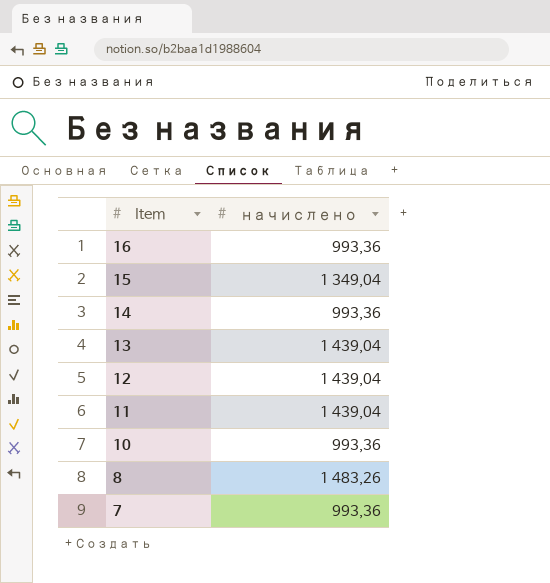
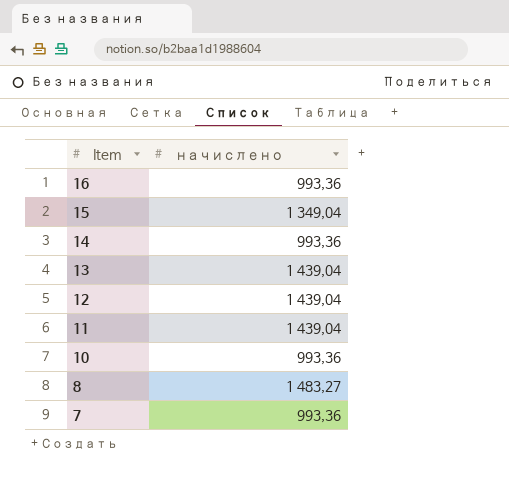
8 | начислено: 1 483,26 -> 1 483,27

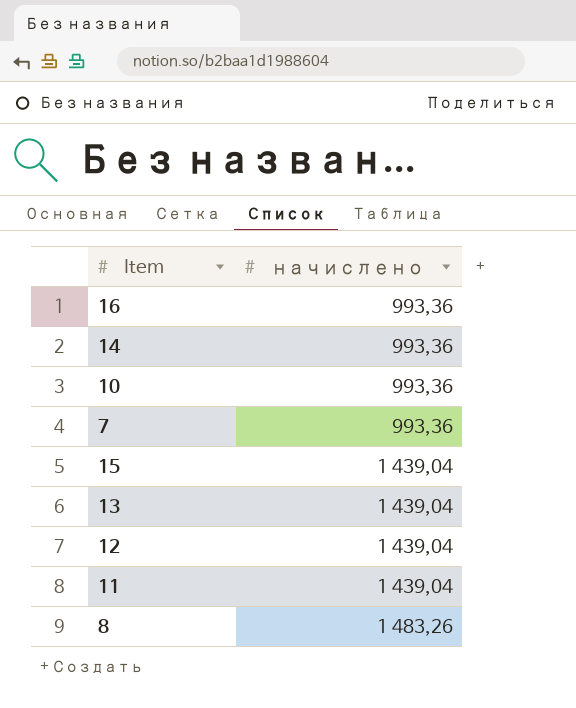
row order: Item descending -> начислено ascending
15 | начислено: 1 349,04 -> 1 439,04
8 | начислено: 1 483,27 -> 1 483,26

